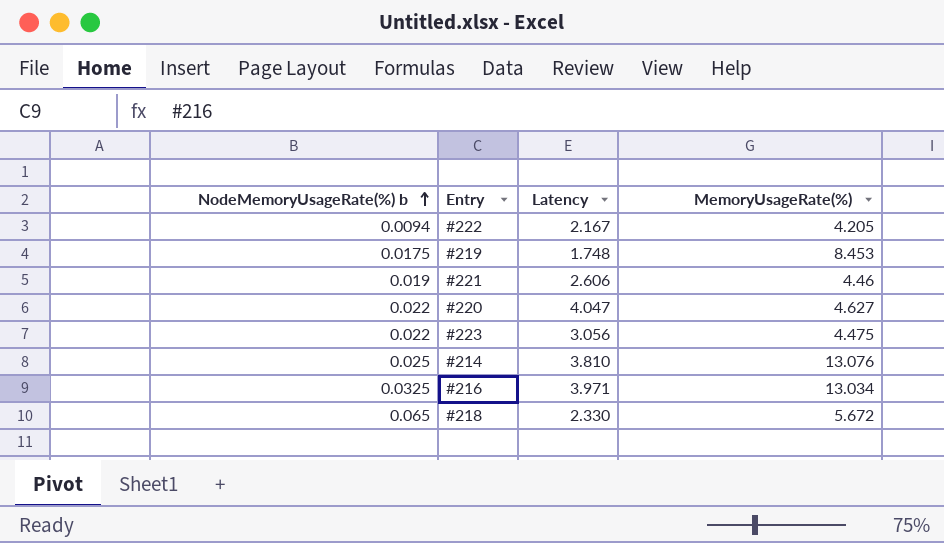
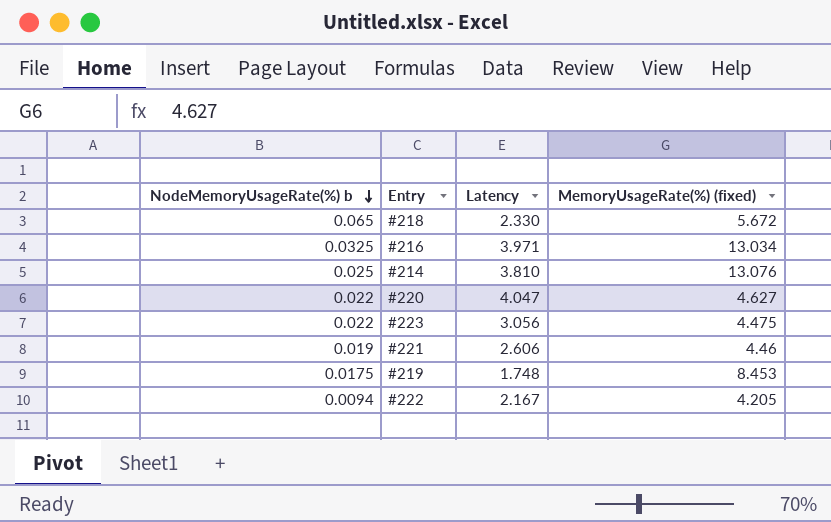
row order: NodeMemoryUsageRate(%) b ascending -> NodeMemoryUsageRate(%) b descending
column name: MemoryUsageRate(%) -> MemoryUsageRate(%) (fixed)

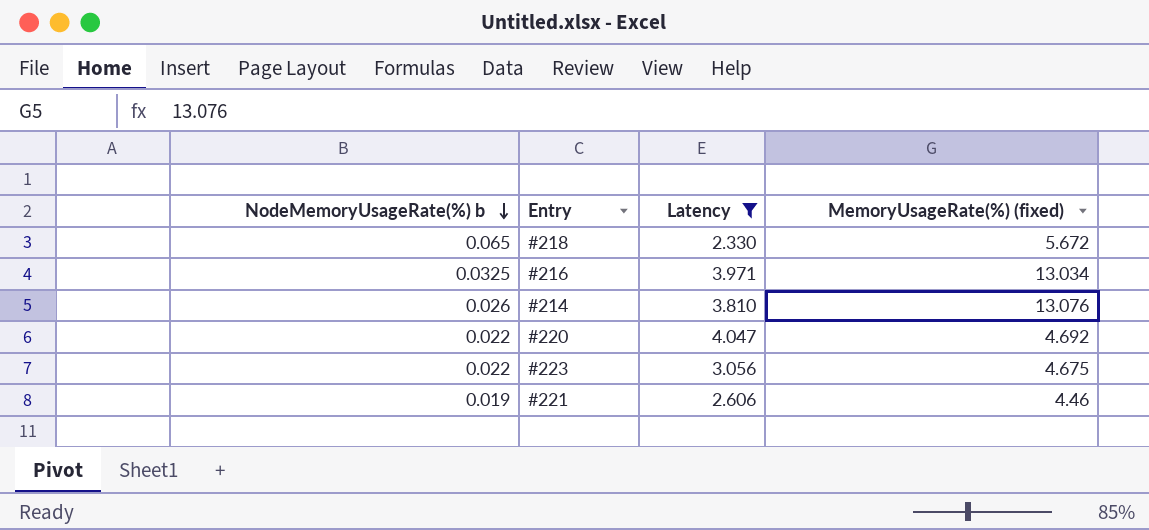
filter: none -> Latency >= 2.330
#214 | NodeMemoryUsageRate(%) b: 0.025 -> 0.026
#220 | MemoryUsageRate(%) (fixed): 4.627 -> 4.692
#223 | MemoryUsageRate(%) (fixed): 4.475 -> 4.675

